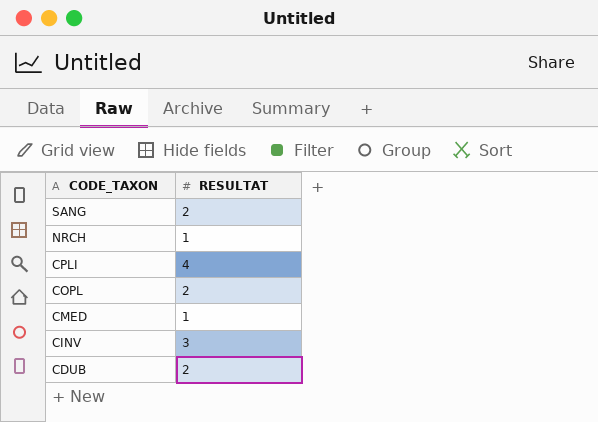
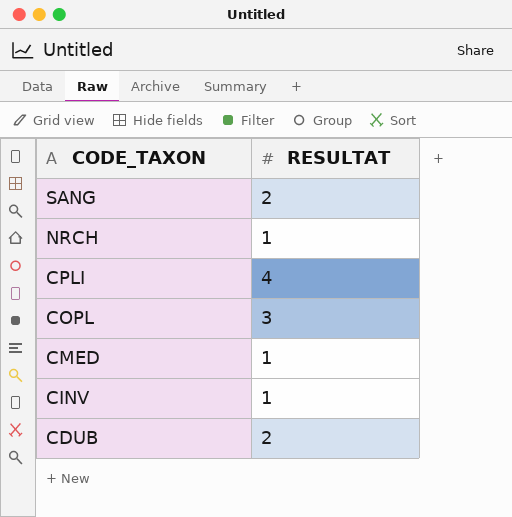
COPL | RESULTAT: 2 -> 3
CINV | RESULTAT: 3 -> 1

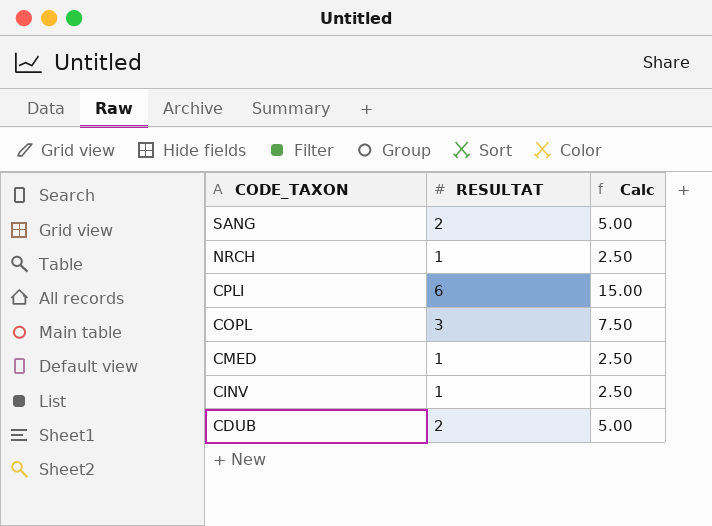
column Calc | formula: none -> [RESULTAT] * 2.5
CPLI | RESULTAT: 4 -> 6

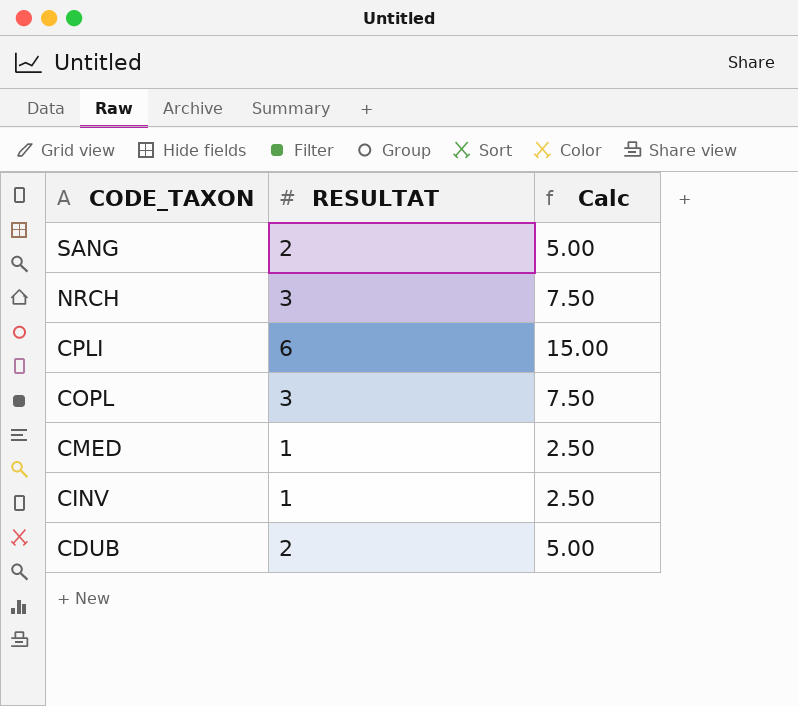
NRCH | RESULTAT: 1 -> 3
NRCH | Calc: 2.50 -> 7.50

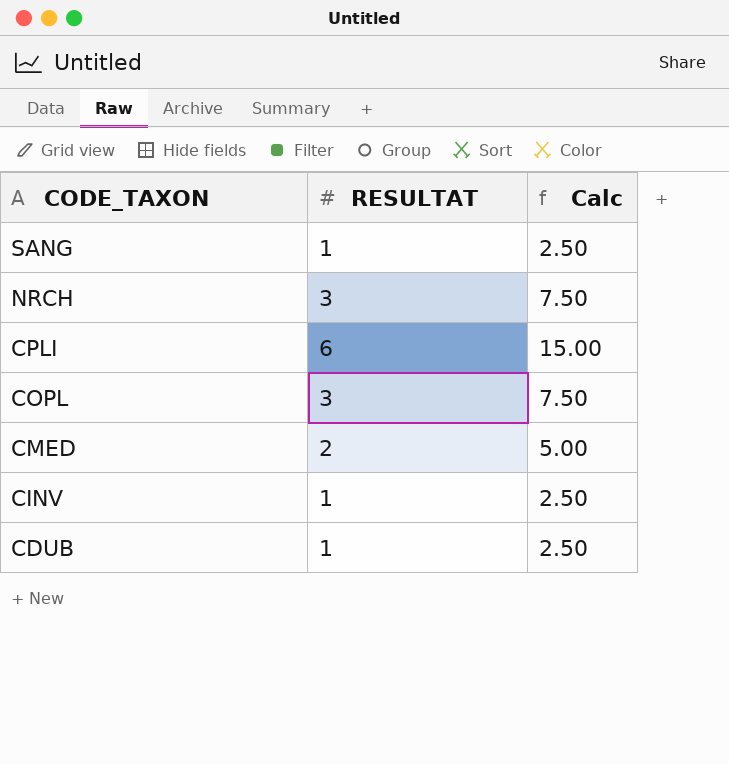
SANG | RESULTAT: 2 -> 1
SANG | Calc: 5.00 -> 2.50
CMED | RESULTAT: 1 -> 2
CMED | Calc: 2.50 -> 5.00
CDUB | RESULTAT: 2 -> 1
CDUB | Calc: 5.00 -> 2.50

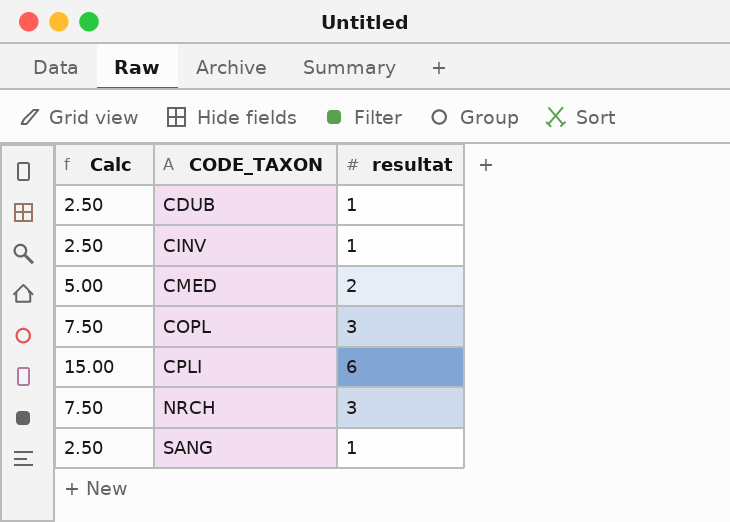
row order: CODE_TAXON descending -> CODE_TAXON ascending
column Calc | position: 3 -> 1
column name: RESULTAT -> resultat

